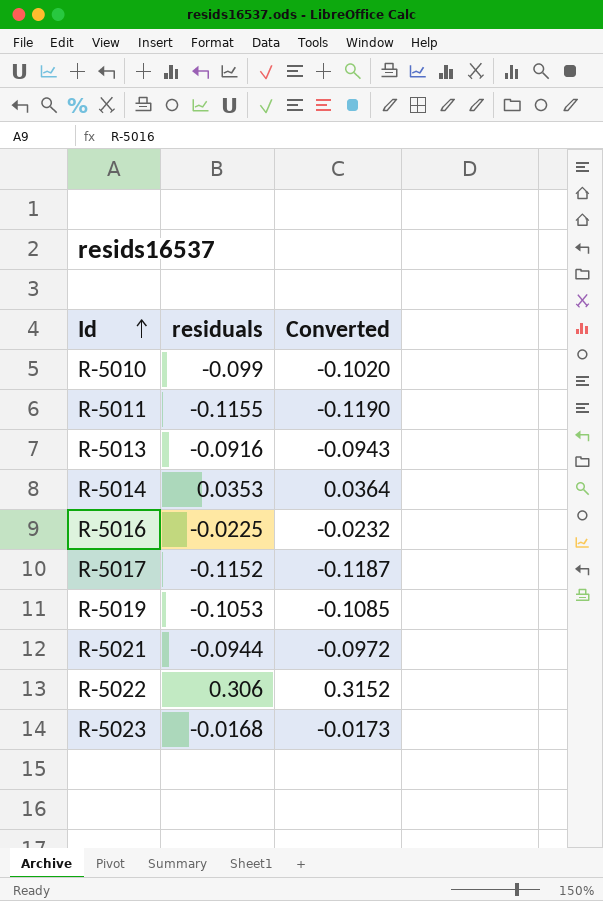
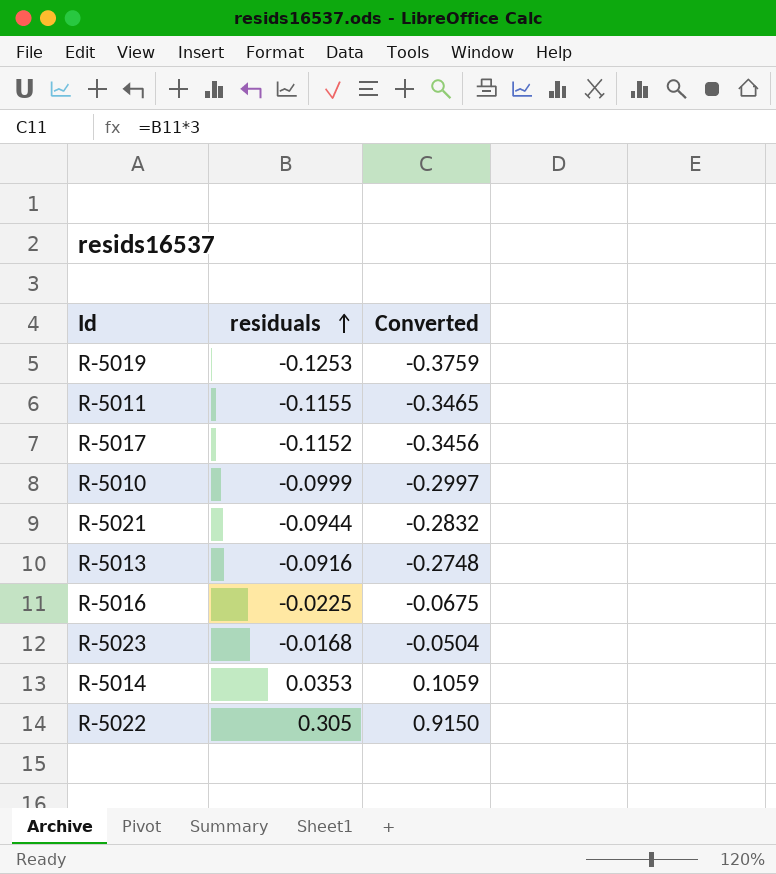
row order: Id ascending -> residuals ascending
column Converted | formula: [residuals] * 1.03 -> [residuals] * 3
R-5019 | residuals: -0.1053 -> -0.1253
R-5010 | residuals: -0.099 -> -0.0999
R-5022 | residuals: 0.306 -> 0.305

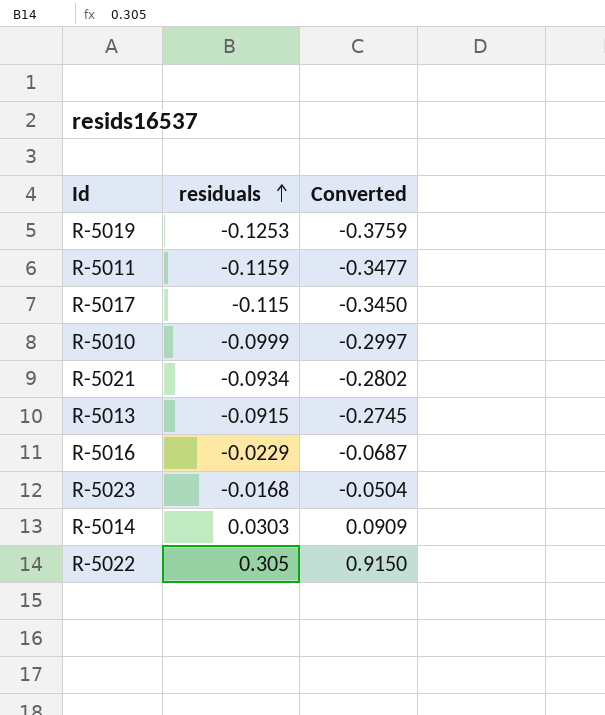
R-5011 | residuals: -0.1155 -> -0.1159
R-5011 | Converted: -0.3465 -> -0.3477
R-5017 | residuals: -0.1152 -> -0.115
R-5017 | Converted: -0.3456 -> -0.3450
R-5021 | residuals: -0.0944 -> -0.0934
R-5021 | Converted: -0.2832 -> -0.2802
R-5013 | residuals: -0.0916 -> -0.0915
R-5013 | Converted: -0.2748 -> -0.2745
R-5016 | residuals: -0.0225 -> -0.0229
R-5016 | Converted: -0.0675 -> -0.0687
R-5014 | residuals: 0.0353 -> 0.0303
R-5014 | Converted: 0.1059 -> 0.0909

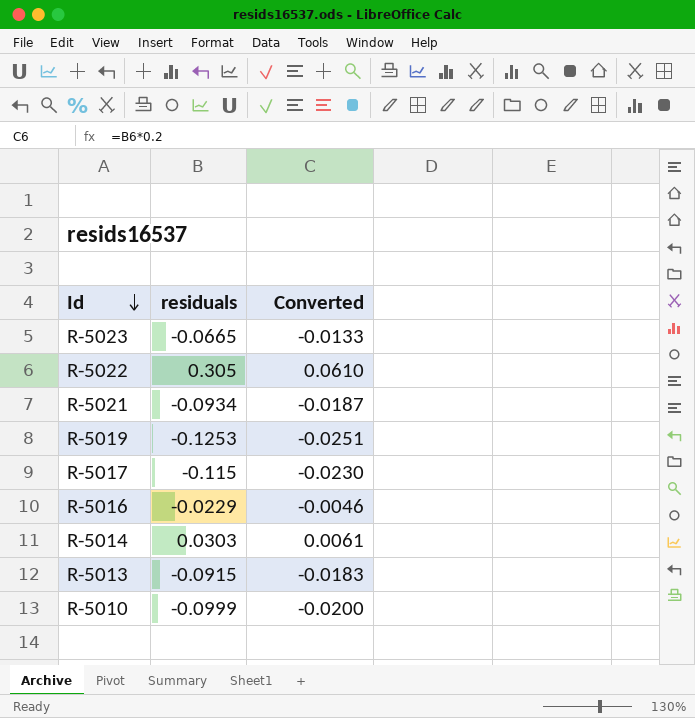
row order: residuals ascending -> Id descending
column Converted | formula: [residuals] * 3 -> [residuals] * 0.2
row R-5011: -0.1159 | -0.3477 -> none
R-5023 | residuals: -0.0168 -> -0.0665

